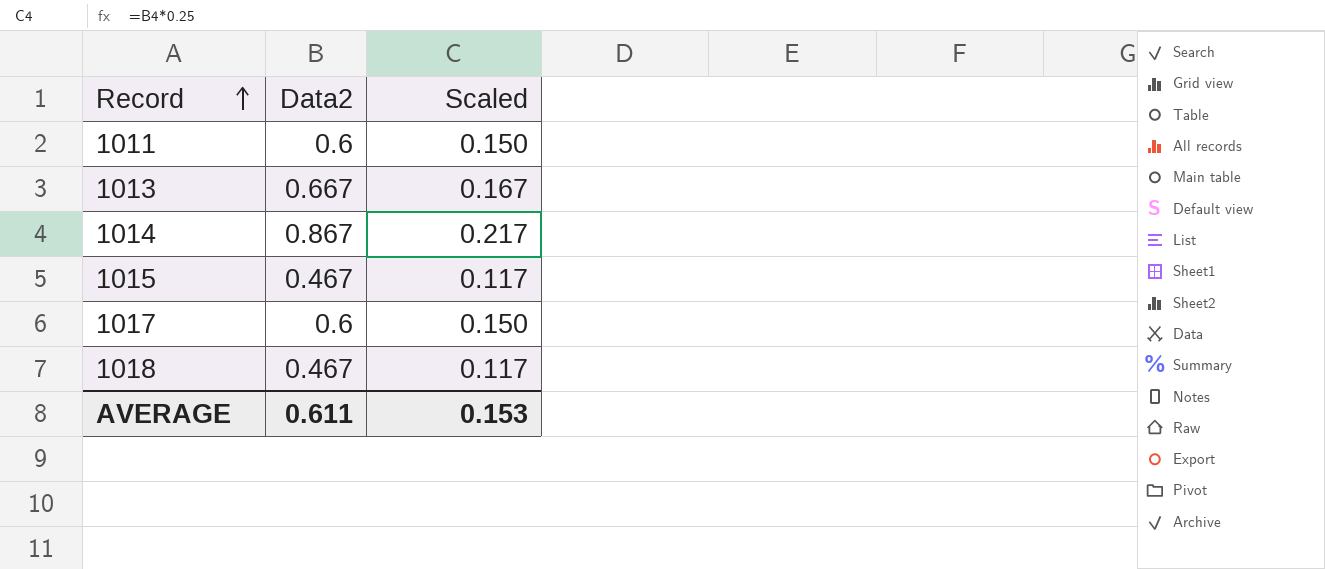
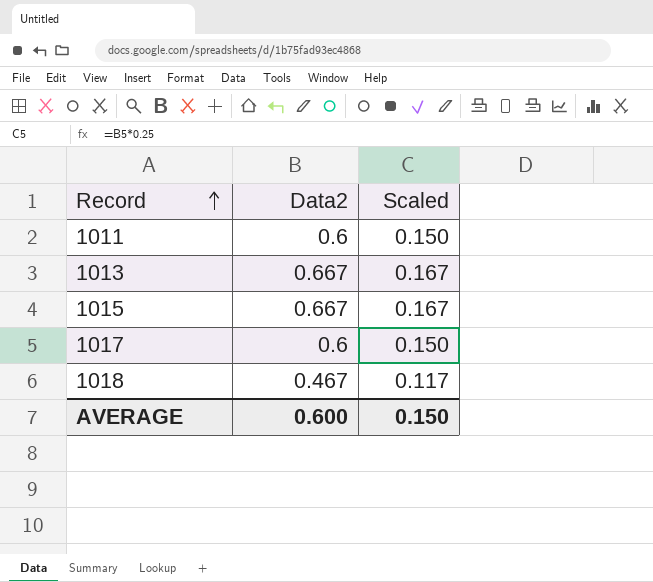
row 1014: 0.867 | 0.217 -> none
1015 | Data2: 0.467 -> 0.667
1015 | Scaled: 0.117 -> 0.167
AVERAGE | Data2: 0.611 -> 0.600
AVERAGE | Scaled: 0.153 -> 0.150

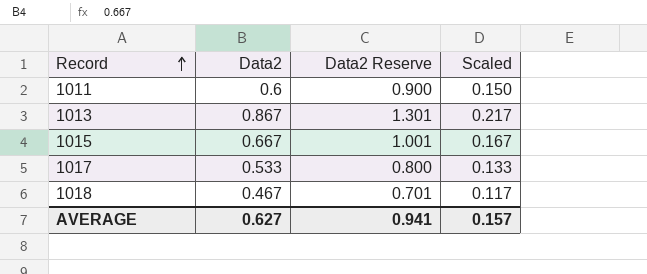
column Data2 Reserve | formula: none -> [Data2] * 1.5
1013 | Data2: 0.667 -> 0.867
1013 | Scaled: 0.167 -> 0.217
1017 | Data2: 0.6 -> 0.533
1017 | Scaled: 0.150 -> 0.133
AVERAGE | Data2: 0.600 -> 0.627
AVERAGE | Scaled: 0.150 -> 0.157

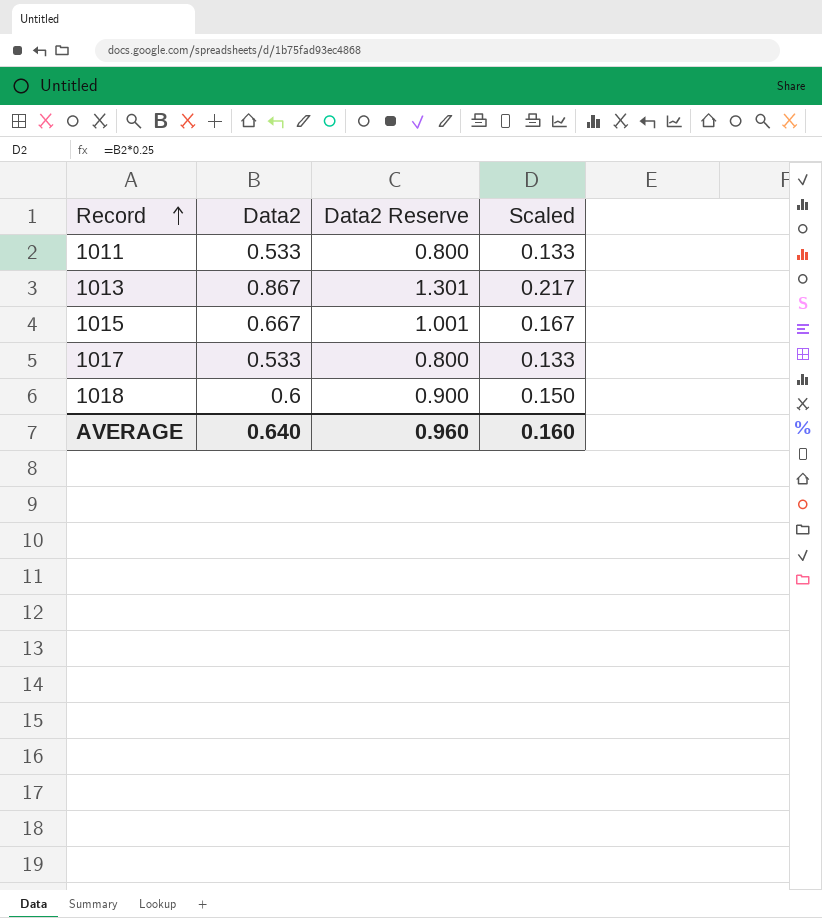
1011 | Data2: 0.6 -> 0.533
1011 | Data2 Reserve: 0.900 -> 0.800
1011 | Scaled: 0.150 -> 0.133
1018 | Data2: 0.467 -> 0.6
1018 | Data2 Reserve: 0.701 -> 0.900
1018 | Scaled: 0.117 -> 0.150
AVERAGE | Data2: 0.627 -> 0.640
AVERAGE | Data2 Reserve: 0.941 -> 0.960
AVERAGE | Scaled: 0.157 -> 0.160

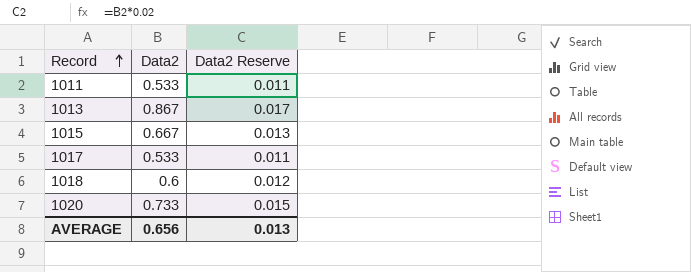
column Scaled | formula: [Data2] * 0.25 -> none
column Data2 Reserve | formula: [Data2] * 1.5 -> [Data2] * 0.02
row 1020: none -> 0.733 | 0.015
AVERAGE | Data2: 0.640 -> 0.656
AVERAGE | Data2 Reserve: 0.960 -> 0.013

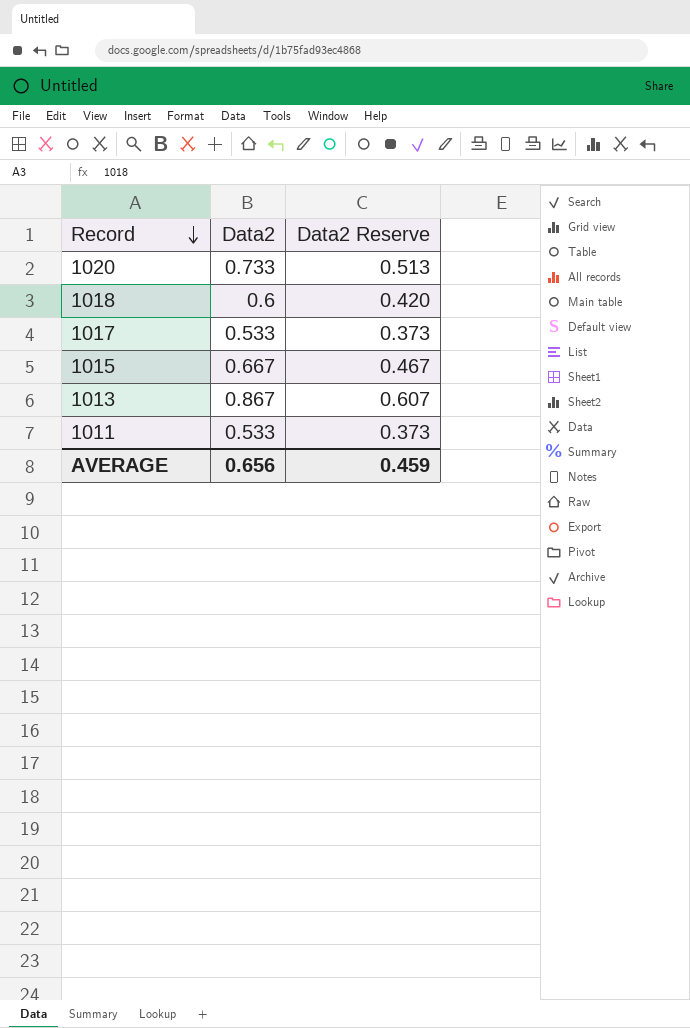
row order: Record ascending -> Record descending
column Data2 Reserve | formula: [Data2] * 0.02 -> [Data2] * 0.7
AVERAGE | Data2 Reserve: 0.013 -> 0.459

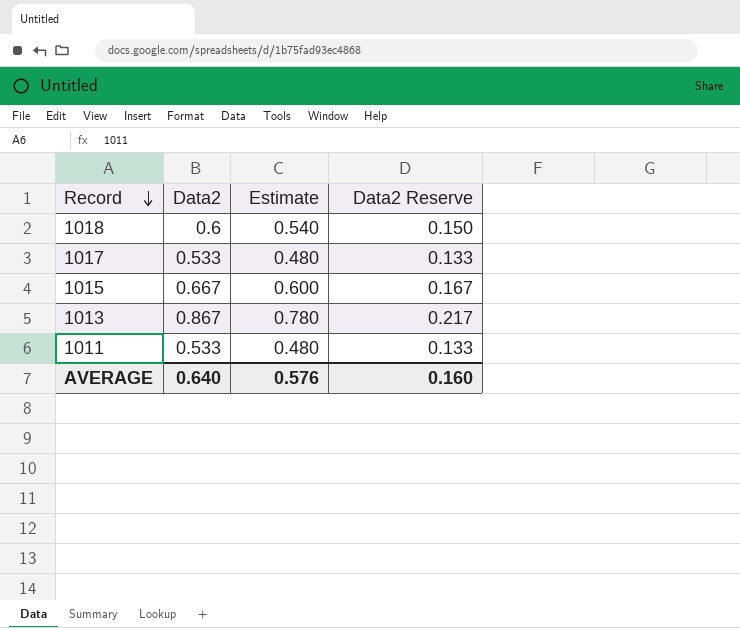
column Estimate | formula: none -> [Data2] * 0.9
column Data2 Reserve | formula: [Data2] * 0.7 -> [Data2] * 0.25
row 1020: 0.733 | 0.513 -> none
AVERAGE | Data2: 0.656 -> 0.640
AVERAGE | Data2 Reserve: 0.459 -> 0.160

